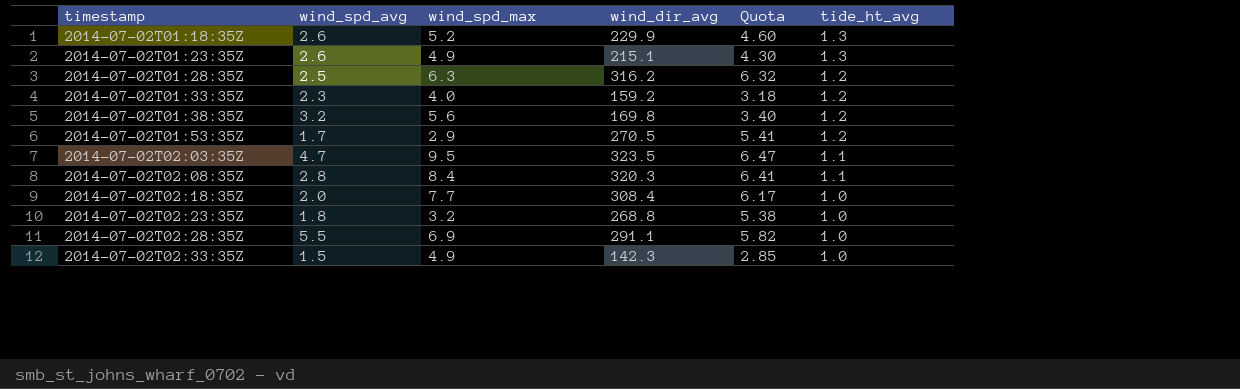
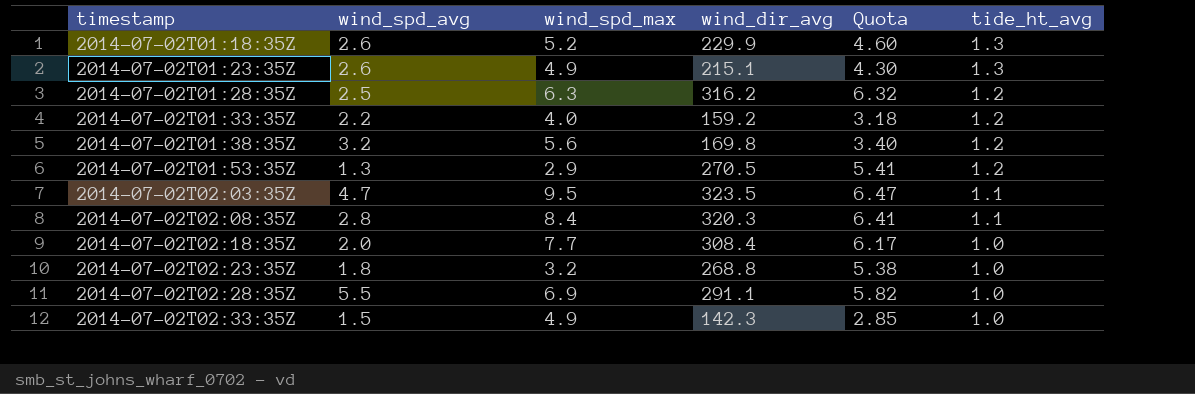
2014-07-02T01:33:35Z | wind_spd_avg: 2.3 -> 2.2
2014-07-02T01:53:35Z | wind_spd_avg: 1.7 -> 1.3

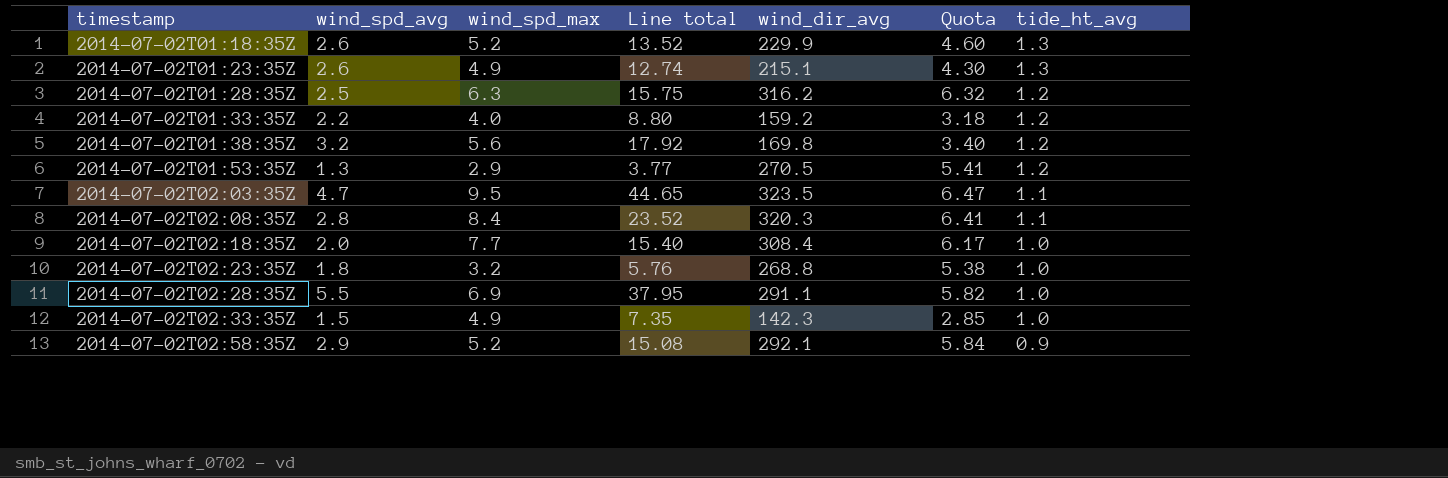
column Line total | formula: none -> [wind_spd_avg] * [wind_spd_max]
row 2014-07-02T02:58:35Z: none -> 2.9 | 5.2 | 15.08 | 292.1 | 5.84 | 0.9

